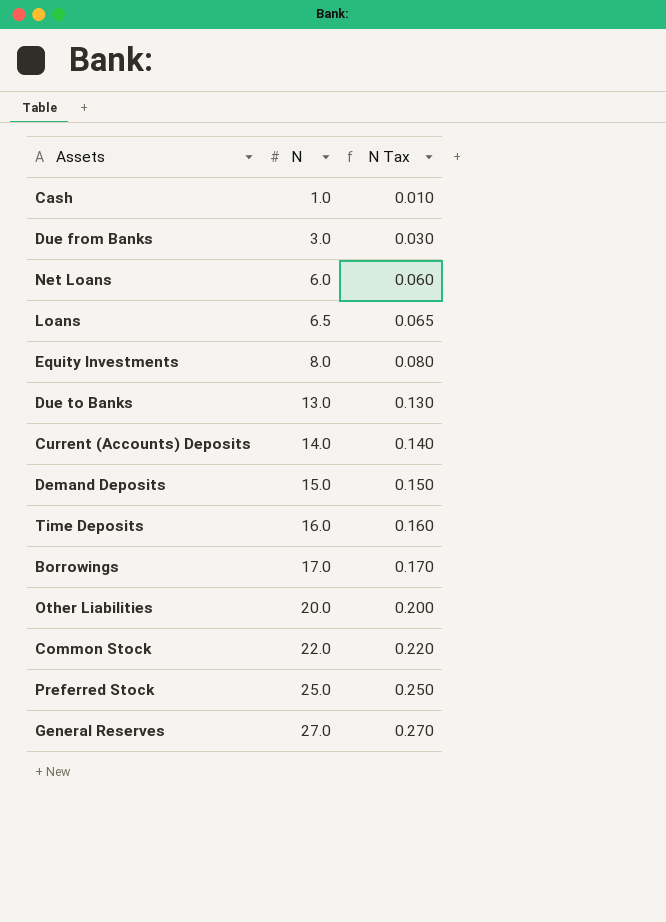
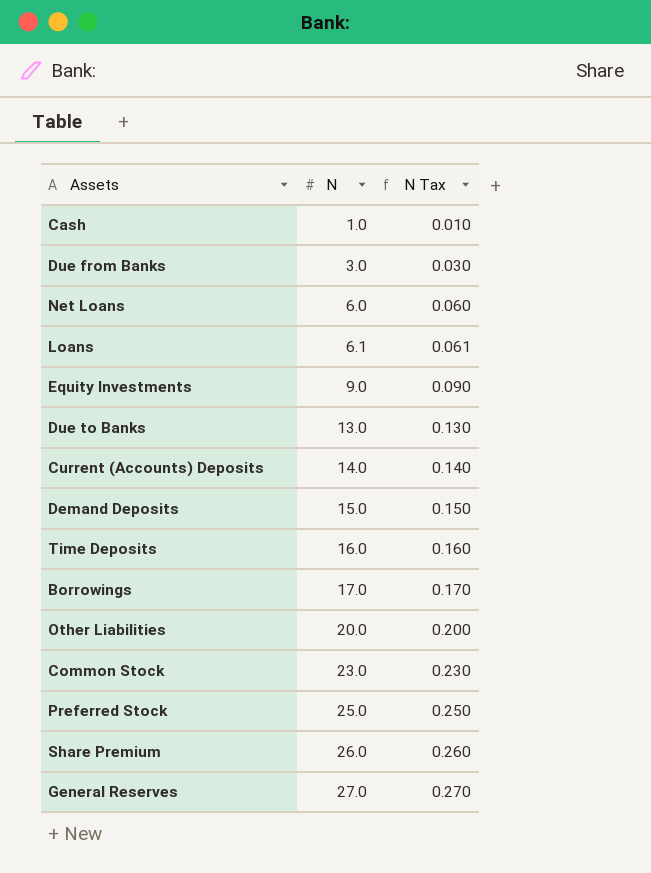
Loans | N: 6.5 -> 6.1
Loans | N Tax: 0.065 -> 0.061
Equity Investments | N: 8.0 -> 9.0
Equity Investments | N Tax: 0.080 -> 0.090
Common Stock | N: 22.0 -> 23.0
Common Stock | N Tax: 0.220 -> 0.230
row Share Premium: none -> 26.0 | 0.260

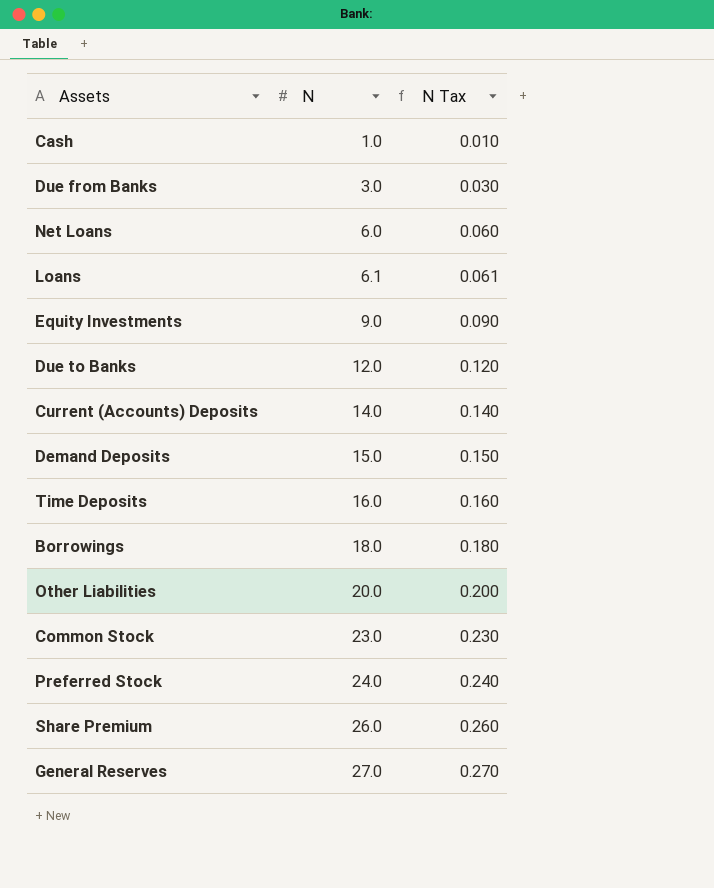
Due to Banks | N: 13.0 -> 12.0
Due to Banks | N Tax: 0.130 -> 0.120
Borrowings | N: 17.0 -> 18.0
Borrowings | N Tax: 0.170 -> 0.180
Preferred Stock | N: 25.0 -> 24.0
Preferred Stock | N Tax: 0.250 -> 0.240

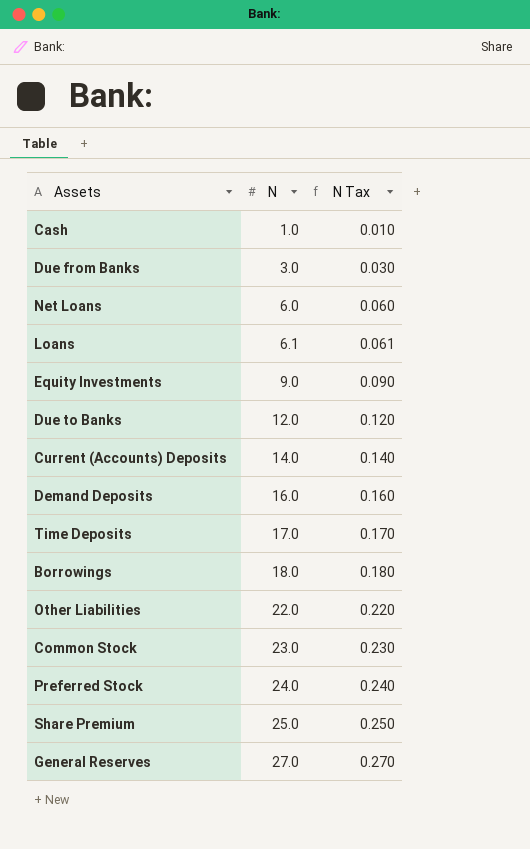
Demand Deposits | N: 15.0 -> 16.0
Demand Deposits | N Tax: 0.150 -> 0.160
Time Deposits | N: 16.0 -> 17.0
Time Deposits | N Tax: 0.160 -> 0.170
Other Liabilities | N: 20.0 -> 22.0
Other Liabilities | N Tax: 0.200 -> 0.220
Share Premium | N: 26.0 -> 25.0
Share Premium | N Tax: 0.260 -> 0.250

